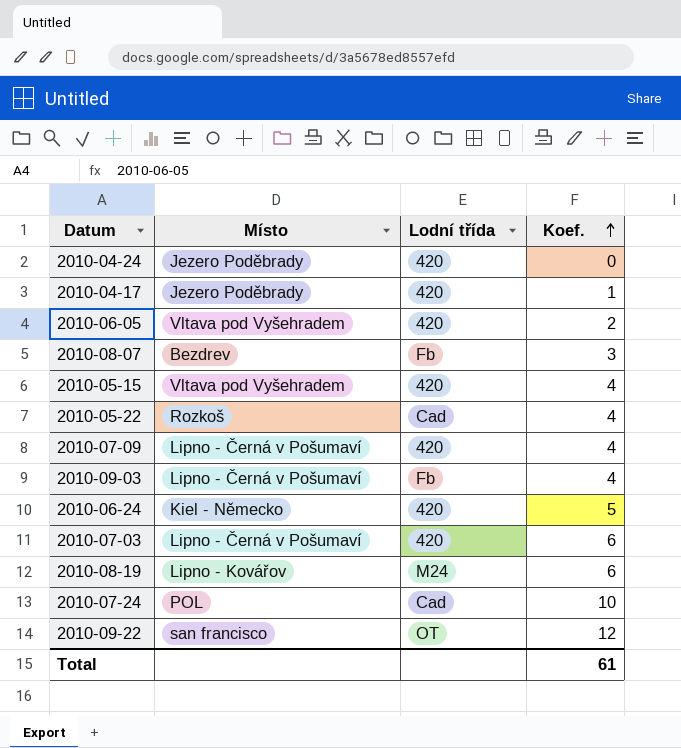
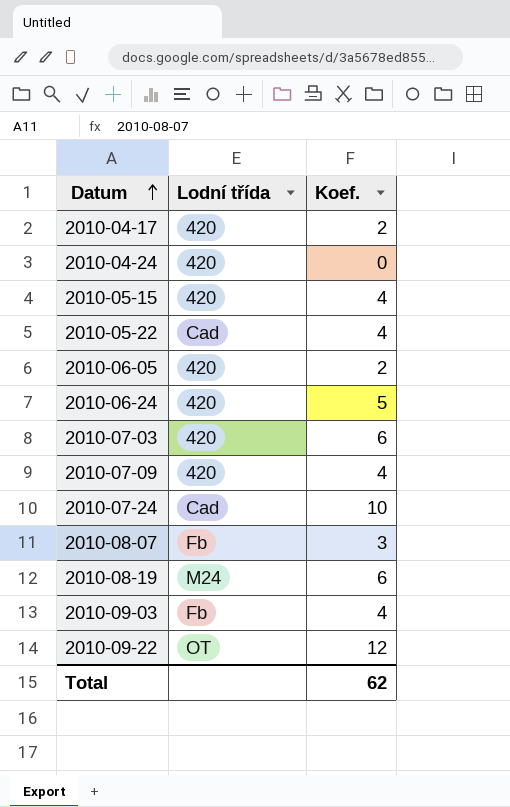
row order: Koef. ascending -> Datum ascending
column Místo | position: 2 -> none
2010-04-17 | Koef.: 1 -> 2
Total | Koef.: 61 -> 62

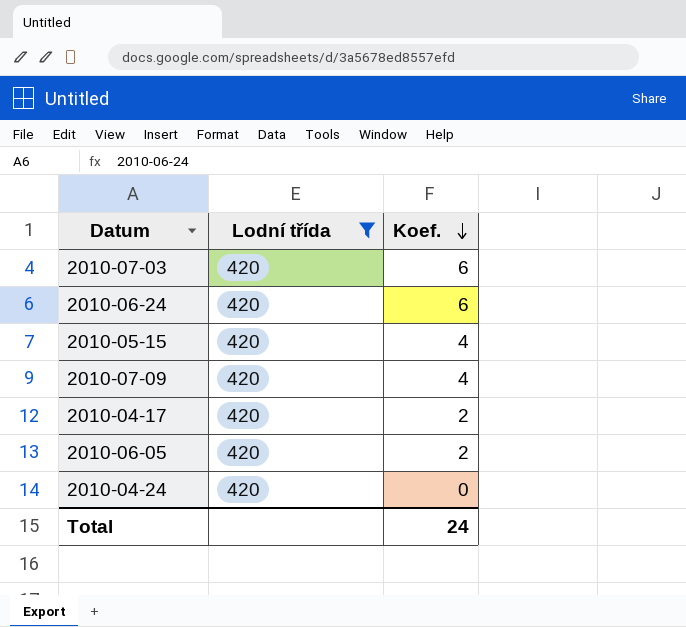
filter: none -> Lodní třída = 420
row order: Datum ascending -> Koef. descending
2010-06-24 | Koef.: 5 -> 6
Total | Koef.: 62 -> 24

